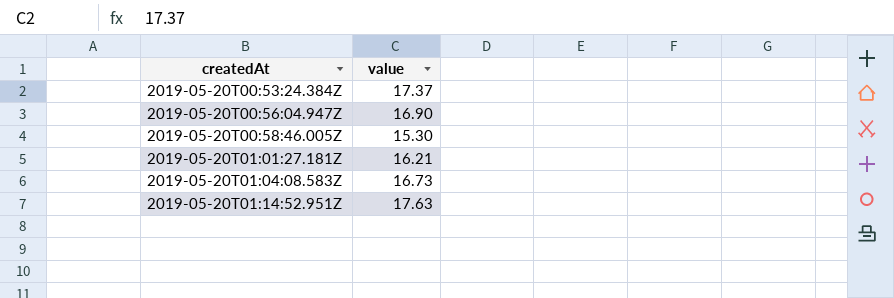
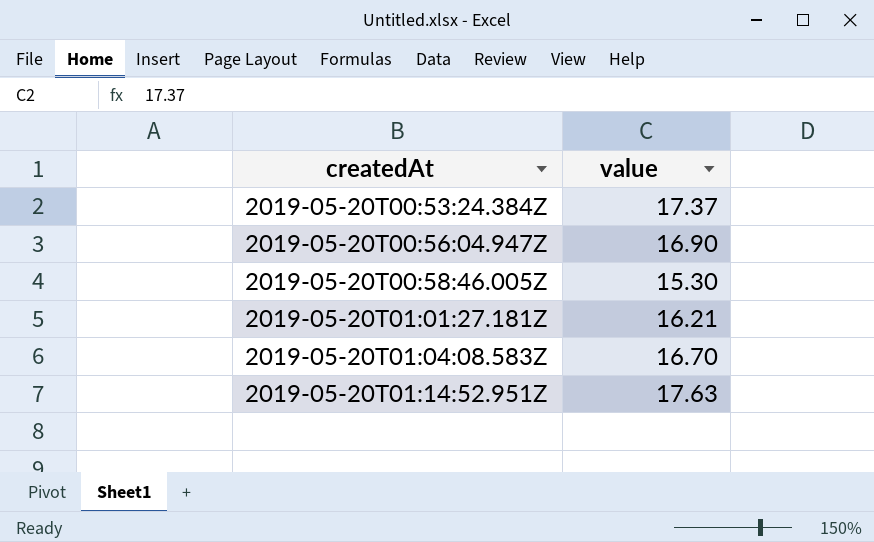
2019-05-20T01:04:08.583Z | value: 16.73 -> 16.70

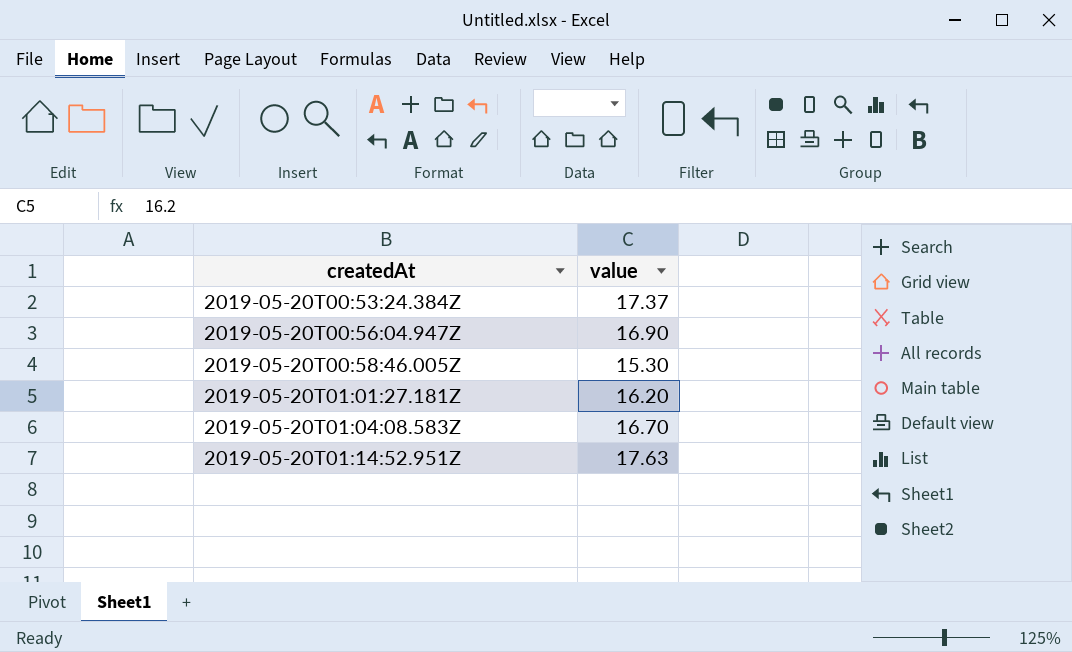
2019-05-20T01:01:27.181Z | value: 16.21 -> 16.20

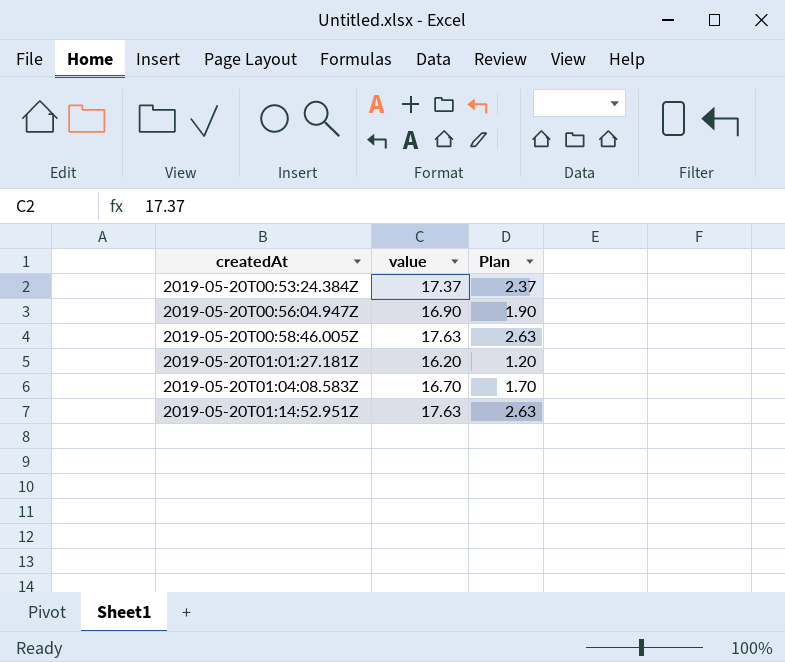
column Plan | formula: none -> [value] - 15
2019-05-20T00:58:46.005Z | value: 15.30 -> 17.63

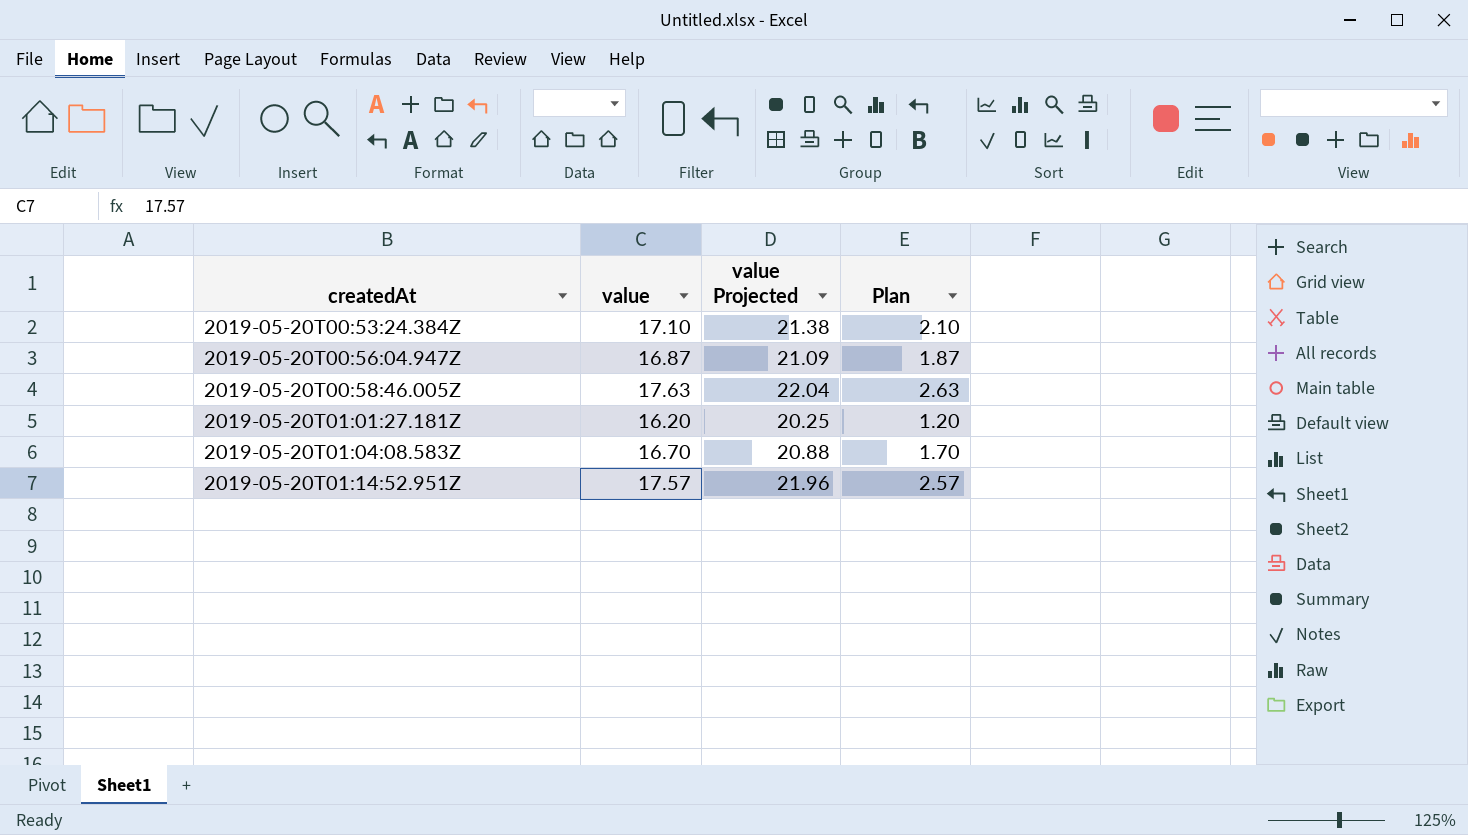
column value Projected | formula: none -> [value] * 1.25
2019-05-20T00:53:24.384Z | value: 17.37 -> 17.10
2019-05-20T00:53:24.384Z | Plan: 2.37 -> 2.10
2019-05-20T00:56:04.947Z | value: 16.90 -> 16.87
2019-05-20T00:56:04.947Z | Plan: 1.90 -> 1.87
2019-05-20T01:14:52.951Z | value: 17.63 -> 17.57
2019-05-20T01:14:52.951Z | Plan: 2.63 -> 2.57

